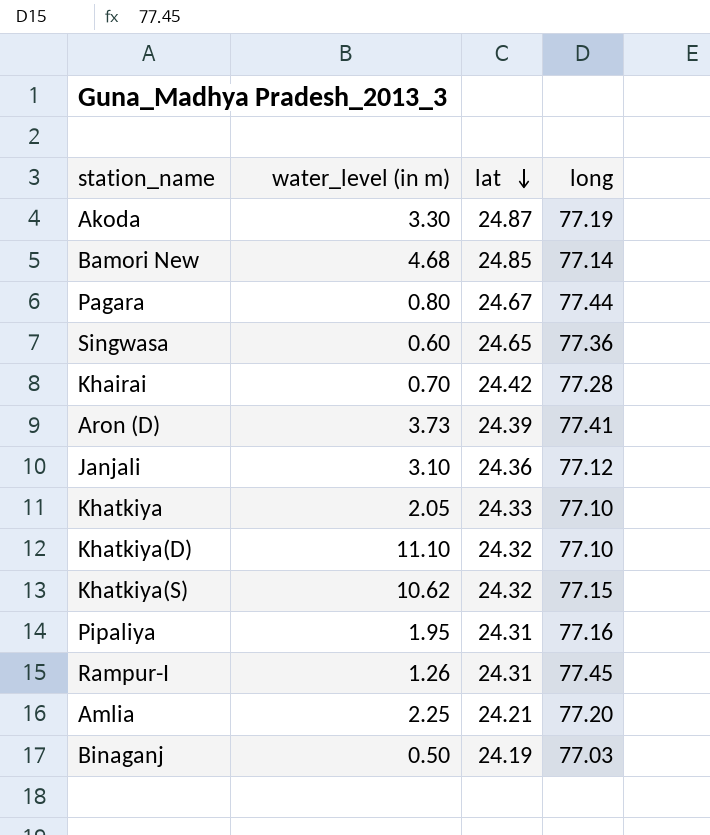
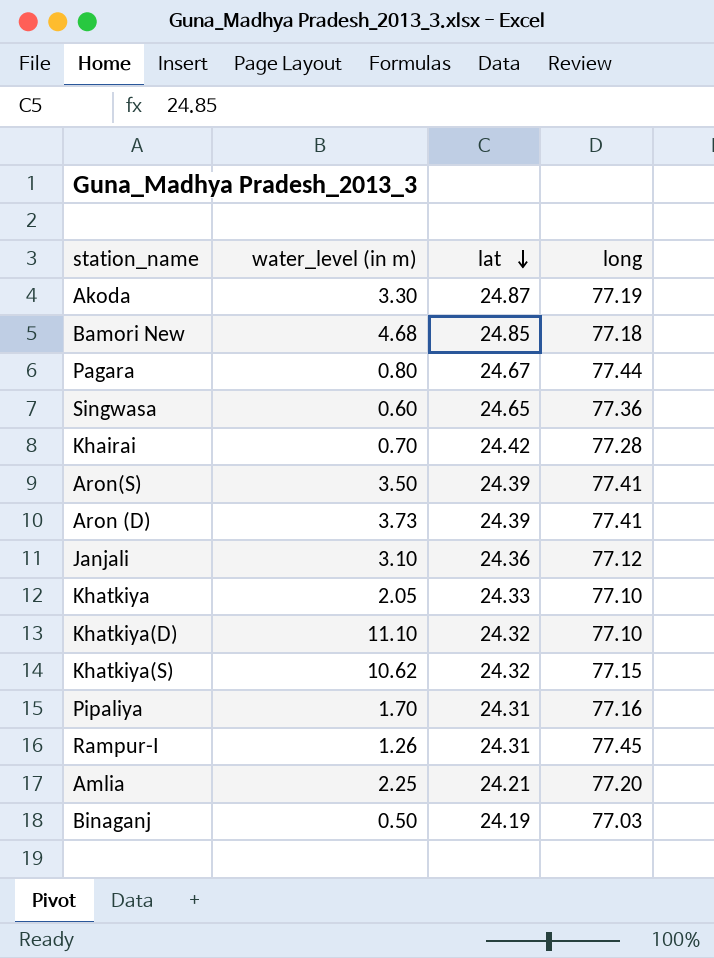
Bamori New | long: 77.14 -> 77.18
row Aron(S): none -> 3.50 | 24.39 | 77.41
Pipaliya | water_level (in m): 1.95 -> 1.70

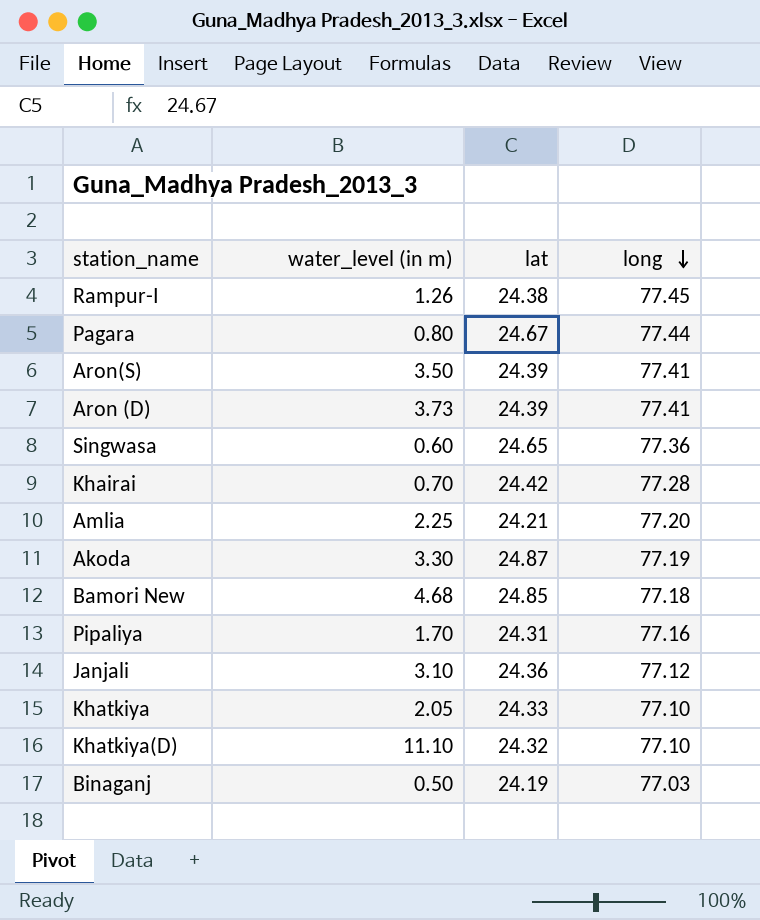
row order: lat descending -> long descending
row Khatkiya(S): 10.62 | 24.32 | 77.15 -> none
Rampur-I | lat: 24.31 -> 24.38

